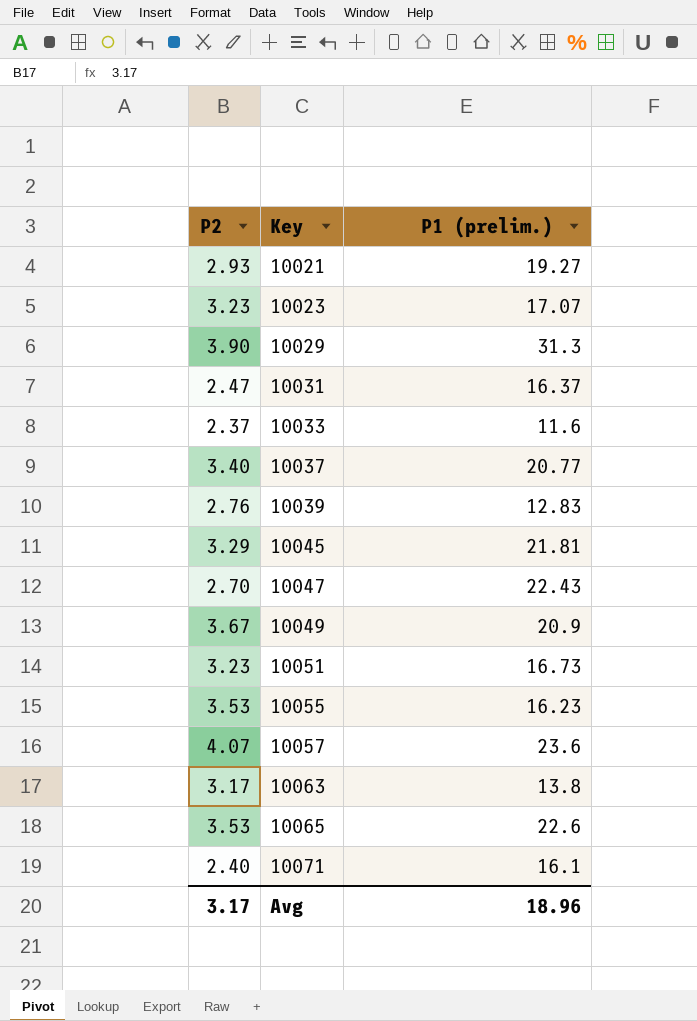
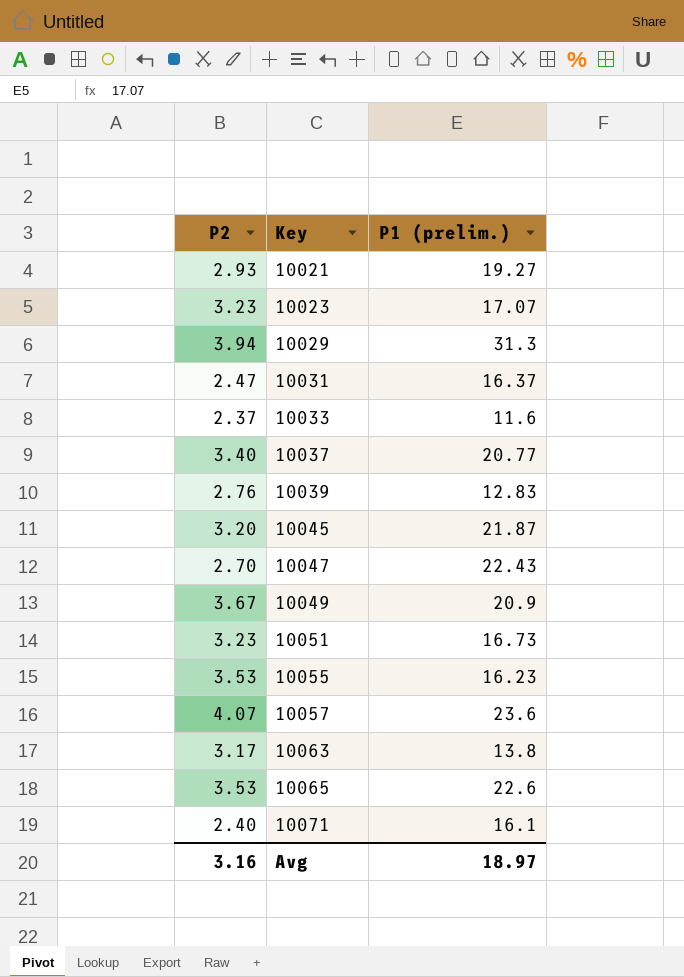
10029 | P2: 3.90 -> 3.94
10045 | P2: 3.29 -> 3.20
10045 | P1 (prelim.): 21.81 -> 21.87
Avg | P2: 3.17 -> 3.16
Avg | P1 (prelim.): 18.96 -> 18.97

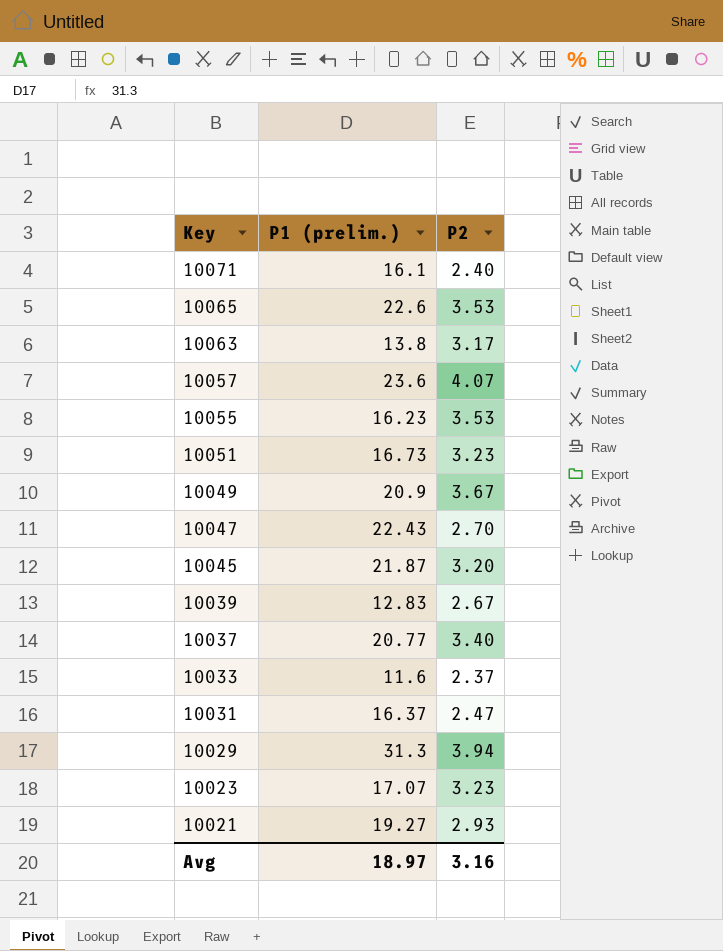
row order: Key ascending -> Key descending
column P2 | position: 1 -> 3
10039 | P2: 2.76 -> 2.67

